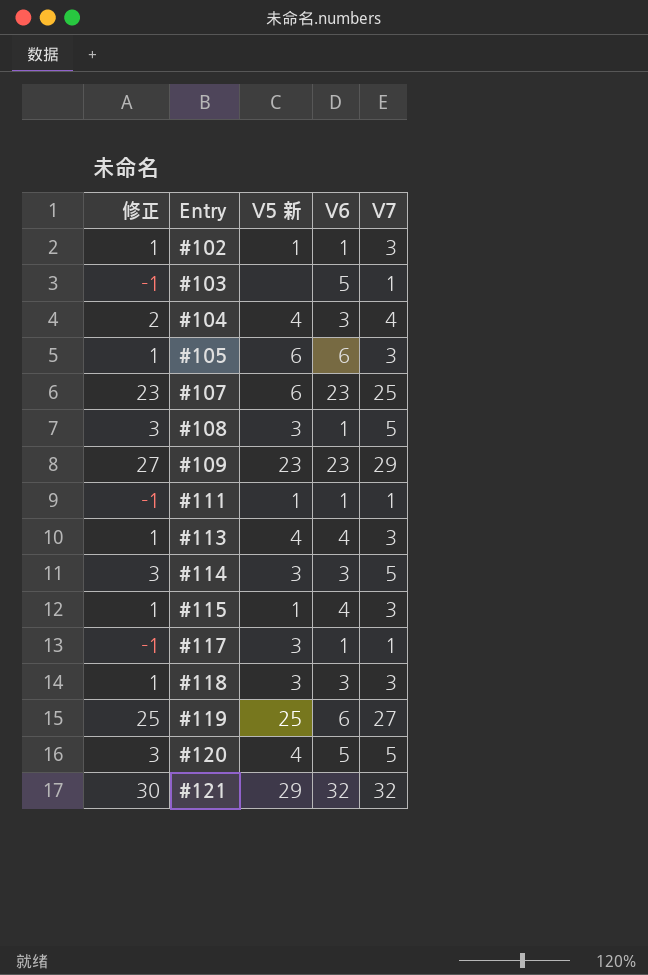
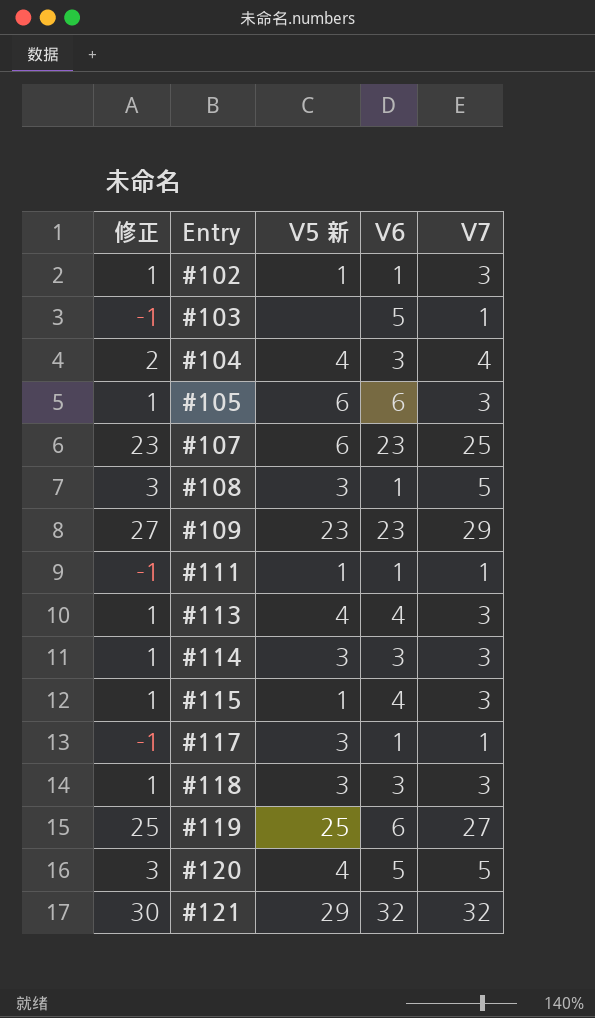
#114 | 修正: 3 -> 1
#114 | V7: 5 -> 3

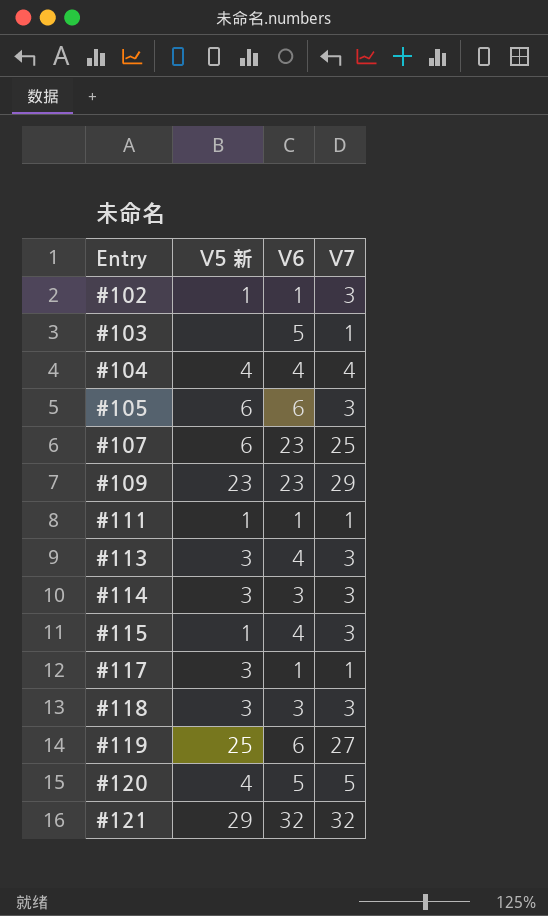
column 修正 | formula: [V7] - 2 -> none
row #108: 3 | 3 | 1 | 5 -> none
#104 | V6: 3 -> 4
#113 | V5 新: 4 -> 3

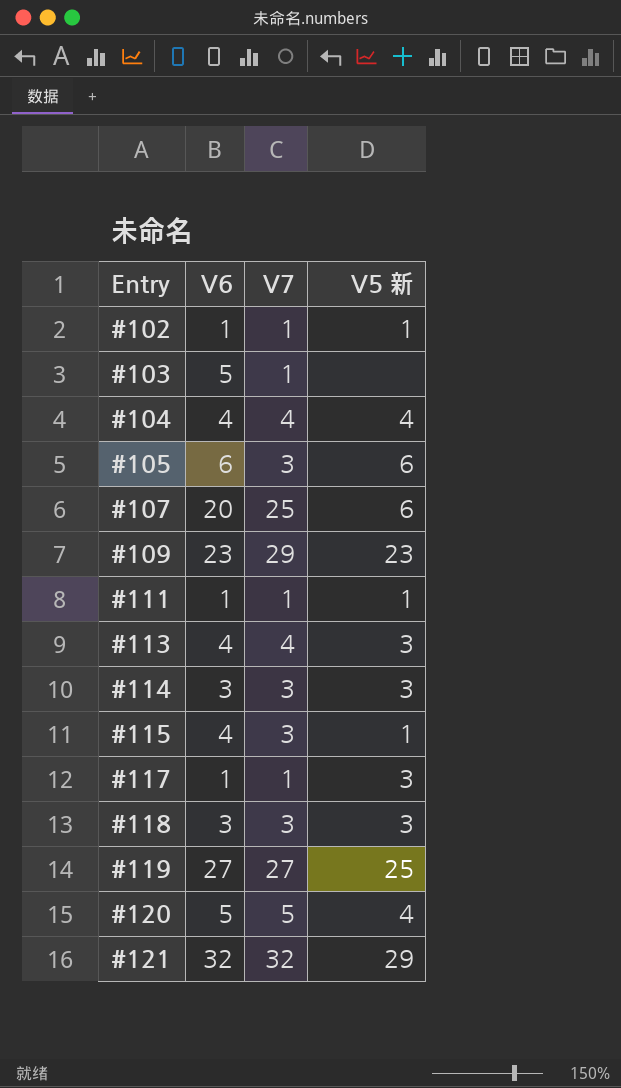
column V5 新 | position: 2 -> 4
#102 | V7: 3 -> 1
#107 | V6: 23 -> 20
#113 | V7: 3 -> 4
#119 | V6: 6 -> 27

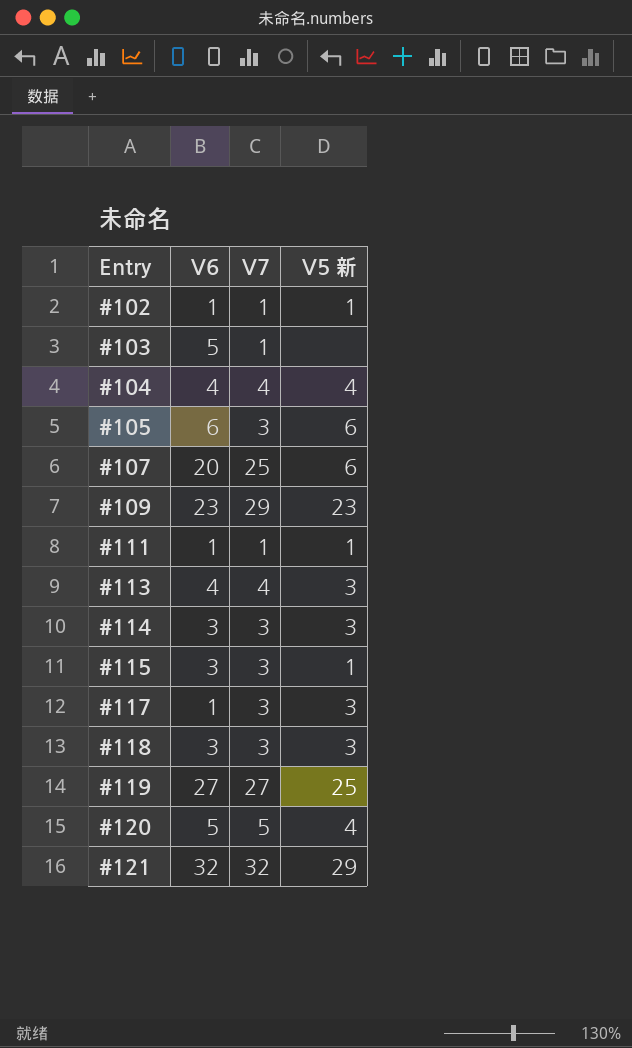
#115 | V6: 4 -> 3
#117 | V7: 1 -> 3

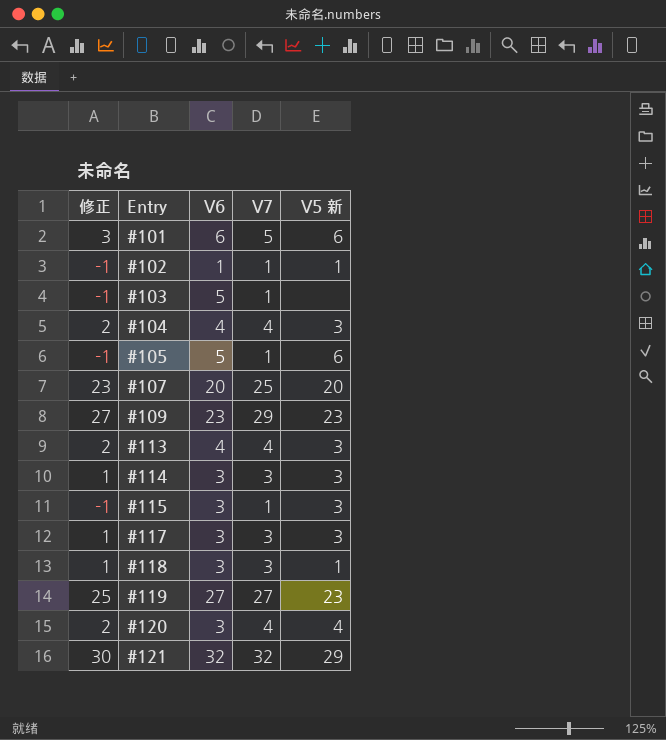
column 修正 | formula: none -> [V7] - 2
row #111: 1 | 1 | 1 -> none
row #101: none -> 3 | 6 | 5 | 6
#104 | V5 新: 4 -> 3
#105 | V6: 6 -> 5
#105 | V7: 3 -> 1
#107 | V5 新: 6 -> 20
#115 | V7: 3 -> 1
#115 | V5 新: 1 -> 3
#117 | V6: 1 -> 3
#118 | V5 新: 3 -> 1
#119 | V5 新: 25 -> 23
#120 | V6: 5 -> 3
#120 | V7: 5 -> 4

